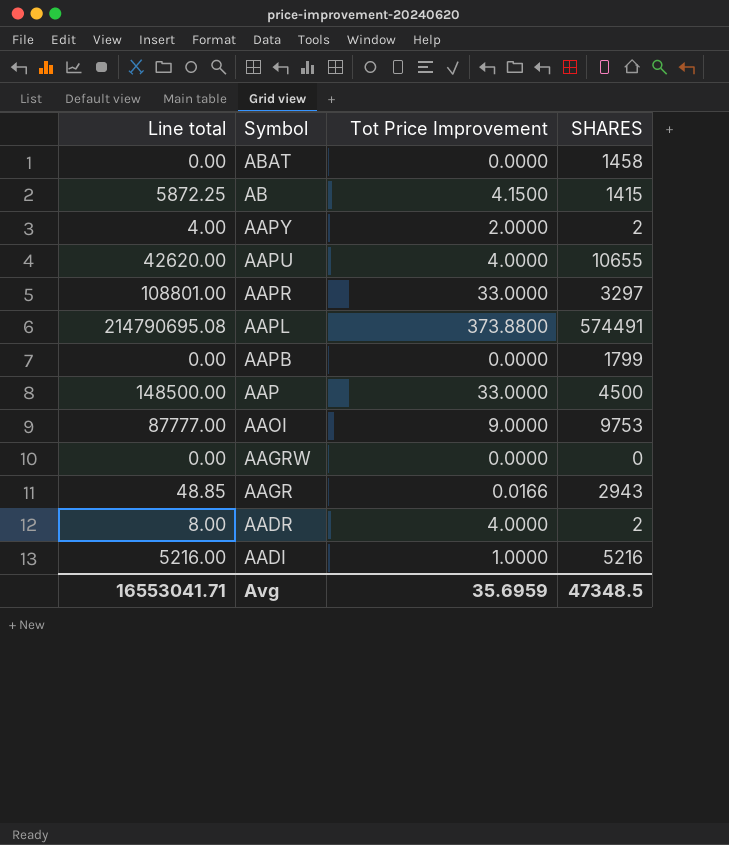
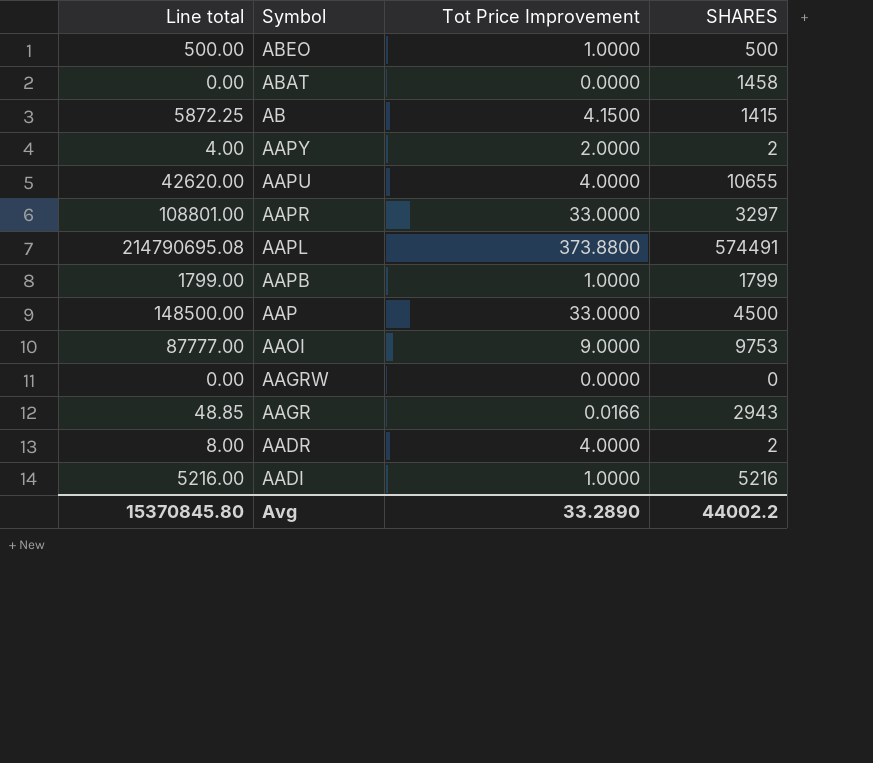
row ABEO: none -> 500.00 | 1.0000 | 500
AAPB | Line total: 0.00 -> 1799.00
AAPB | Tot Price Improvement: 0.0000 -> 1.0000
Avg | Line total: 16553041.71 -> 15370845.80
Avg | Tot Price Improvement: 35.6959 -> 33.2890
Avg | SHARES: 47348.5 -> 44002.2

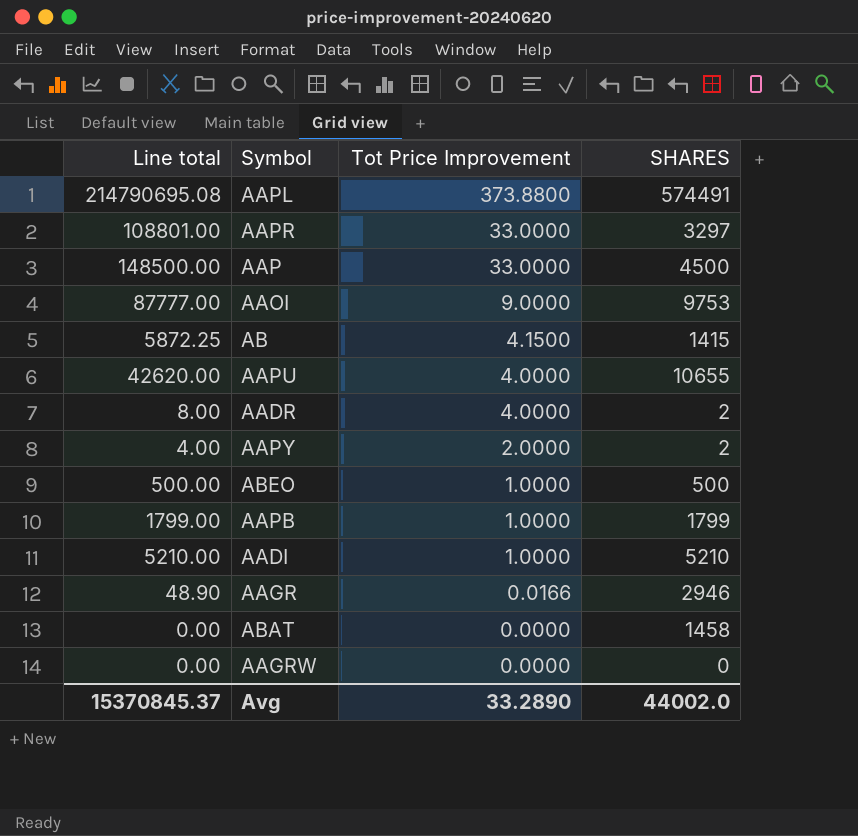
row order: Symbol descending -> Tot Price Improvement descending
AADI | Line total: 5216.00 -> 5210.00
AADI | SHARES: 5216 -> 5210
AAGR | Line total: 48.85 -> 48.90
AAGR | SHARES: 2943 -> 2946
Avg | Line total: 15370845.80 -> 15370845.37
Avg | SHARES: 44002.2 -> 44002.0

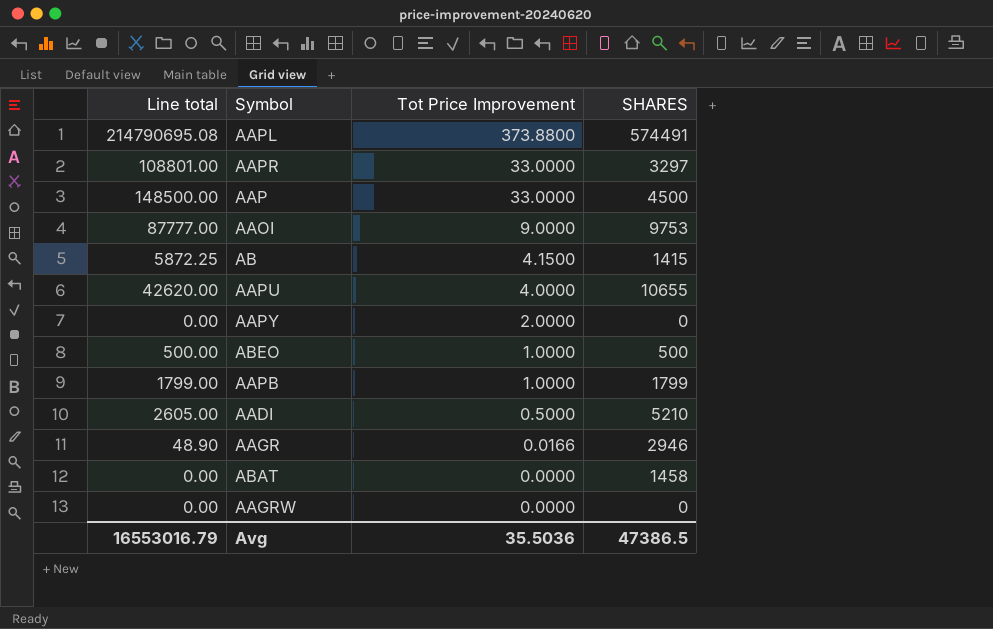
row AADR: 8.00 | 4.0000 | 2 -> none
AAPY | Line total: 4.00 -> 0.00
AAPY | SHARES: 2 -> 0
AADI | Line total: 5210.00 -> 2605.00
AADI | Tot Price Improvement: 1.0000 -> 0.5000
Avg | Line total: 15370845.37 -> 16553016.79
Avg | Tot Price Improvement: 33.2890 -> 35.5036
Avg | SHARES: 44002.0 -> 47386.5

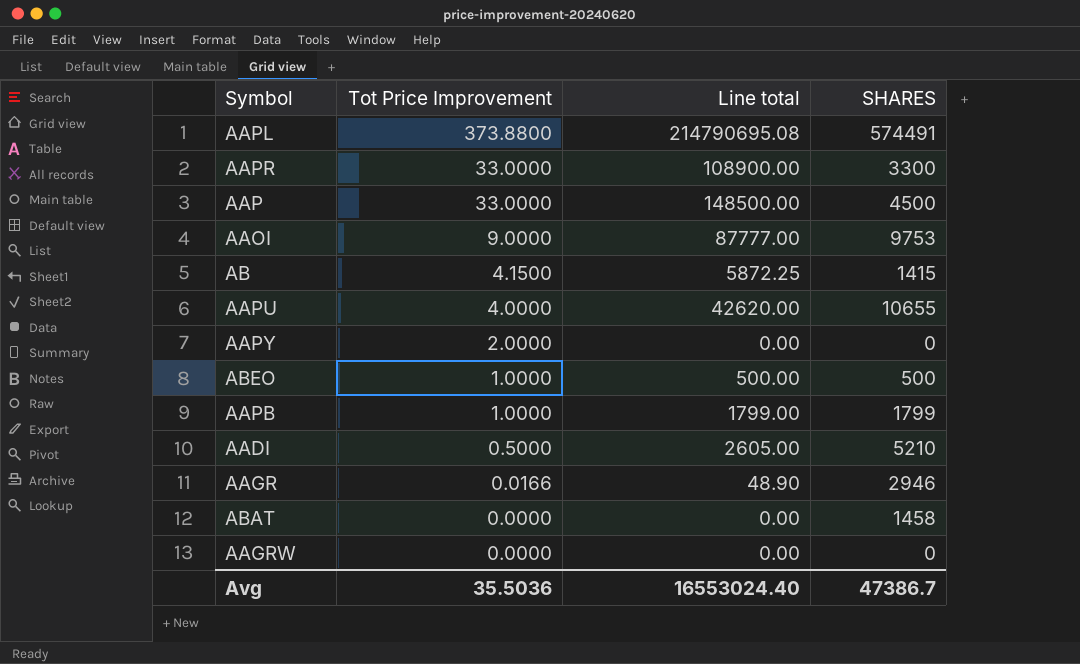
column Line total | position: 1 -> 3
AAPR | Line total: 108801.00 -> 108900.00
AAPR | SHARES: 3297 -> 3300
Avg | Line total: 16553016.79 -> 16553024.40
Avg | SHARES: 47386.5 -> 47386.7

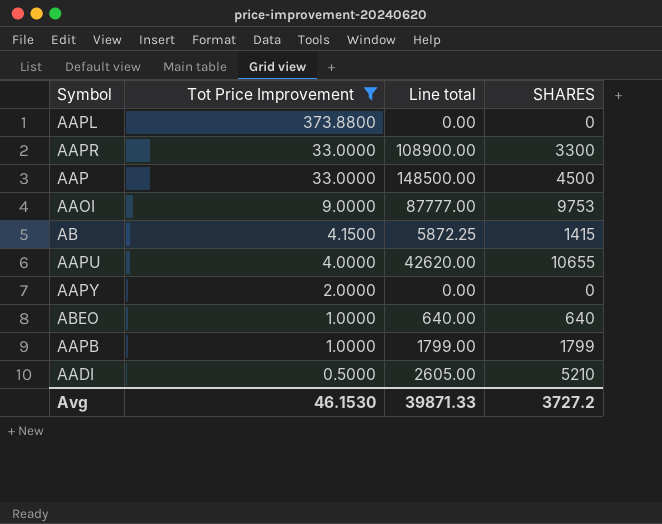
filter: none -> Tot Price Improvement >= 0.5000
AAPL | Line total: 214790695.08 -> 0.00
AAPL | SHARES: 574491 -> 0
ABEO | Line total: 500.00 -> 640.00
ABEO | SHARES: 500 -> 640
Avg | Tot Price Improvement: 35.5036 -> 46.1530
Avg | Line total: 16553024.40 -> 39871.33
Avg | SHARES: 47386.7 -> 3727.2

